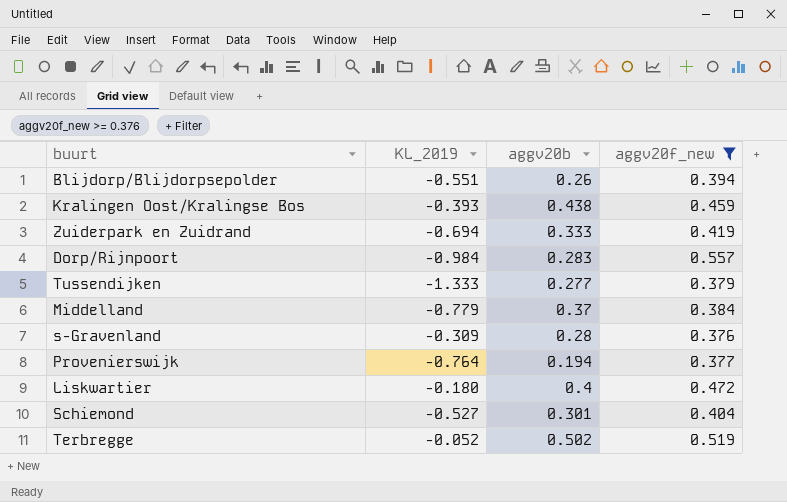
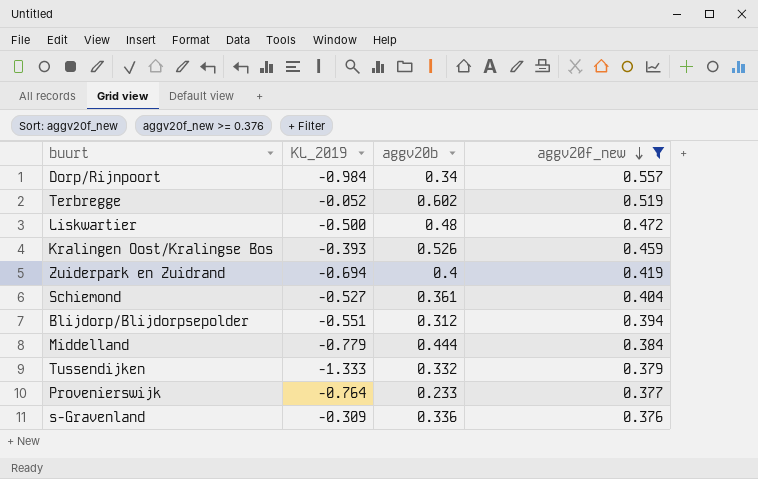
row order: none -> aggv20f_new descending
Dorp/Rijnpoort | aggv20b: 0.283 -> 0.34
Terbregge | aggv20b: 0.502 -> 0.602
Liskwartier | KL_2019: -0.180 -> -0.500
Liskwartier | aggv20b: 0.4 -> 0.48
Kralingen Oost/Kralingse Bos | aggv20b: 0.438 -> 0.526
Zuiderpark en Zuidrand | aggv20b: 0.333 -> 0.4
Schiemond | aggv20b: 0.301 -> 0.361
Blijdorp/Blijdorpsepolder | aggv20b: 0.26 -> 0.312
Middelland | aggv20b: 0.37 -> 0.444
Tussendijken | aggv20b: 0.277 -> 0.332
Provenierswijk | aggv20b: 0.194 -> 0.233
s-Gravenland | aggv20b: 0.28 -> 0.336

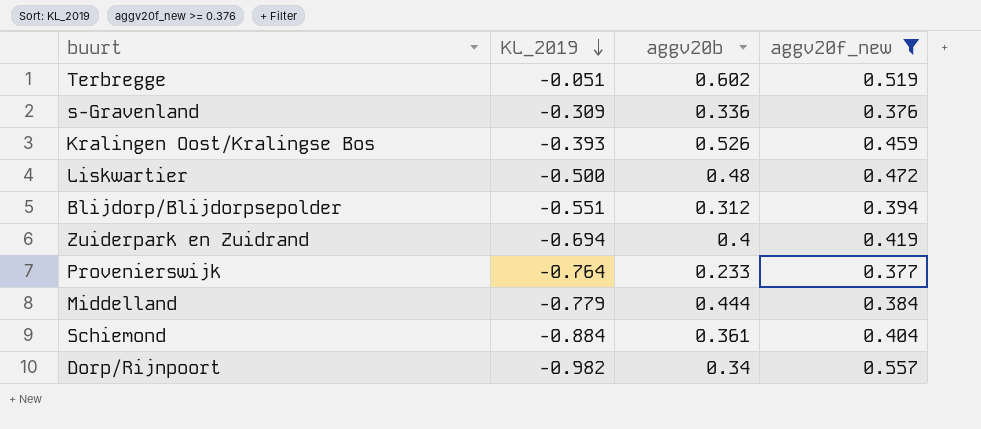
row order: aggv20f_new descending -> KL_2019 descending
row Tussendijken: -1.333 | 0.332 | 0.379 -> none
Terbregge | KL_2019: -0.052 -> -0.051
Schiemond | KL_2019: -0.527 -> -0.884
Dorp/Rijnpoort | KL_2019: -0.984 -> -0.982

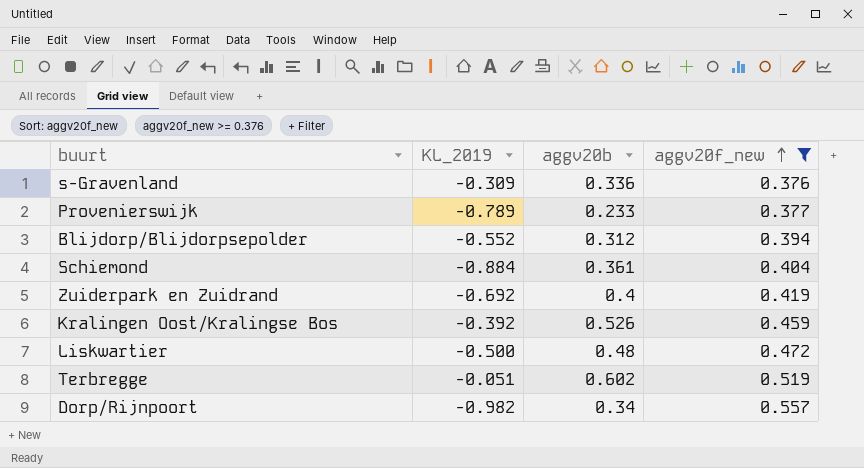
row order: KL_2019 descending -> aggv20f_new ascending
row Middelland: -0.779 | 0.444 | 0.384 -> none
Provenierswijk | KL_2019: -0.764 -> -0.789
Blijdorp/Blijdorpsepolder | KL_2019: -0.551 -> -0.552
Zuiderpark en Zuidrand | KL_2019: -0.694 -> -0.692
Kralingen Oost/Kralingse Bos | KL_2019: -0.393 -> -0.392

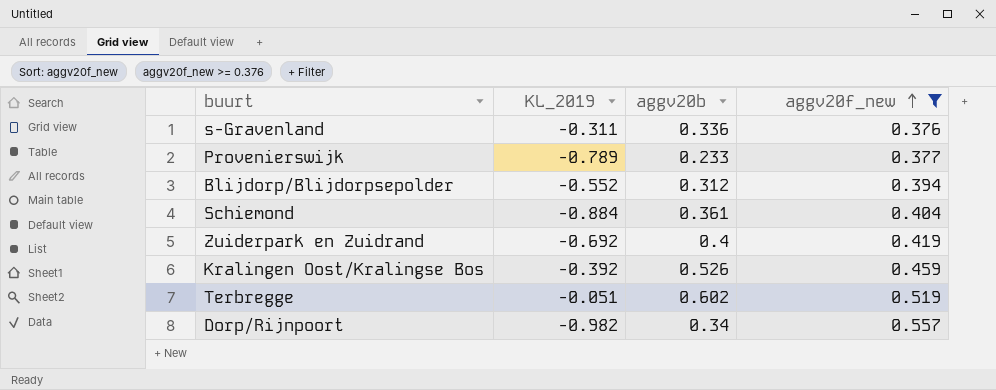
row Liskwartier: -0.500 | 0.48 | 0.472 -> none
s-Gravenland | KL_2019: -0.309 -> -0.311

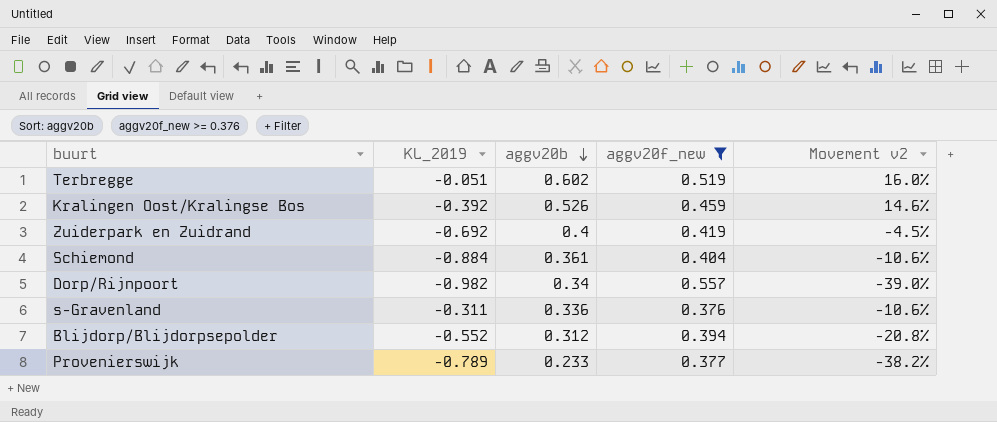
row order: aggv20f_new ascending -> aggv20b descending
column Movement v2 | formula: none -> ([aggv20b] - [aggv20f_new]) / [aggv20f_new]

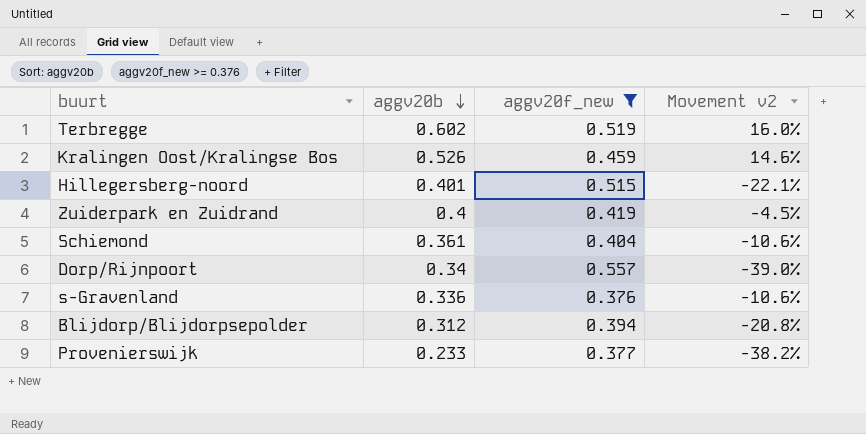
column KL_2019 | position: 2 -> none
row Hillegersberg-noord: none -> 0.401 | 0.515 | -22.1%

